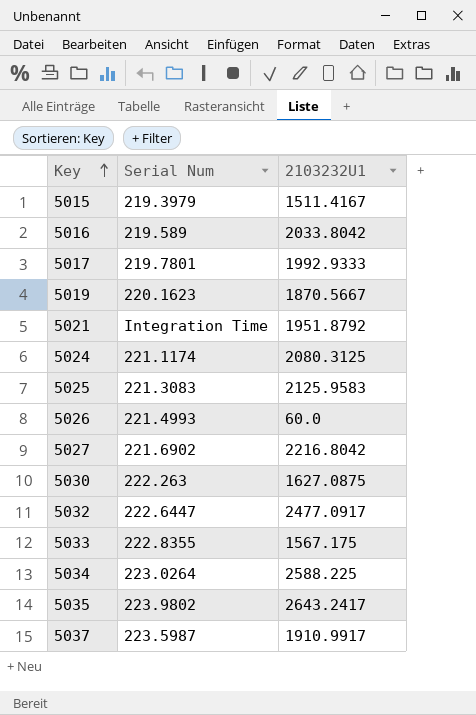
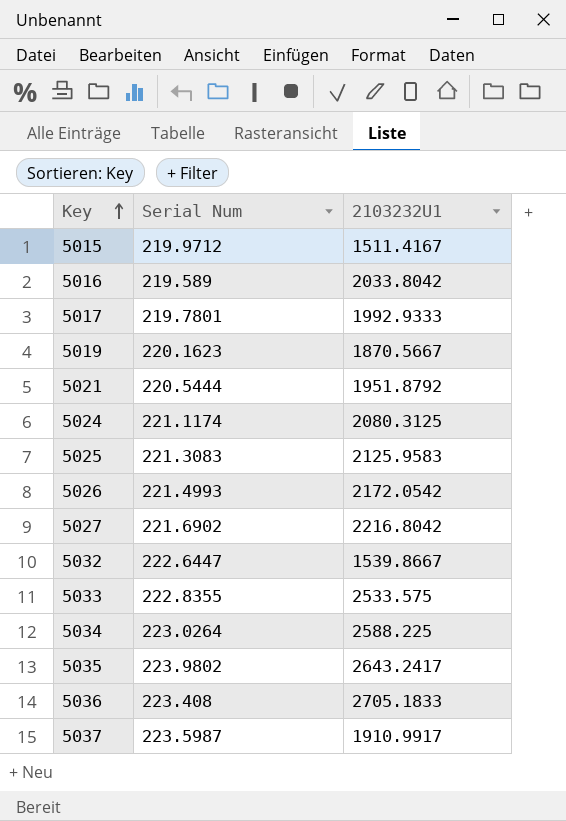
row 5030: 222.263 | 1627.0875 -> none
5015 | Serial Num: 219.3979 -> 219.9712
5021 | Serial Num: Integration Time -> 220.5444
5026 | 2103232U1: 60.0 -> 2172.0542
5032 | 2103232U1: 2477.0917 -> 1539.8667
5033 | 2103232U1: 1567.175 -> 2533.575
row 5036: none -> 223.408 | 2705.1833

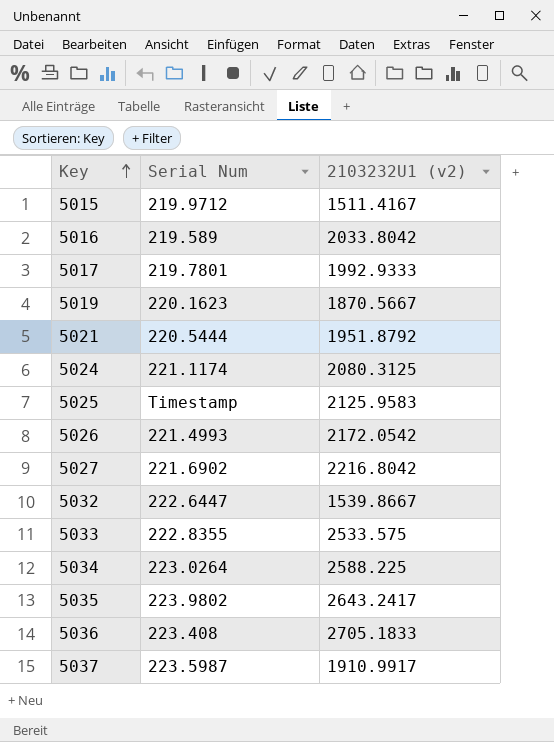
column name: 2103232U1 -> 2103232U1 (v2)
5025 | Serial Num: 221.3083 -> Timestamp

